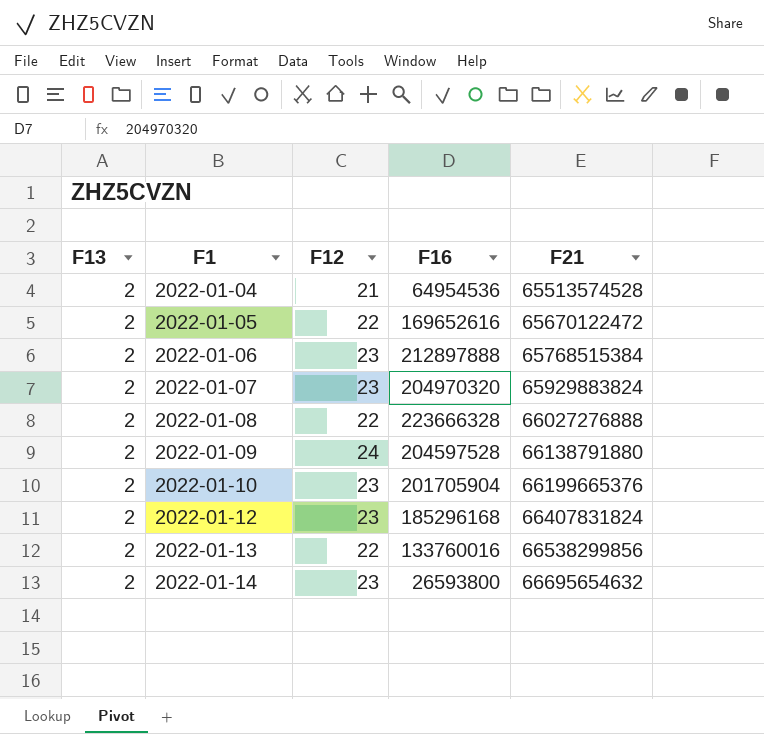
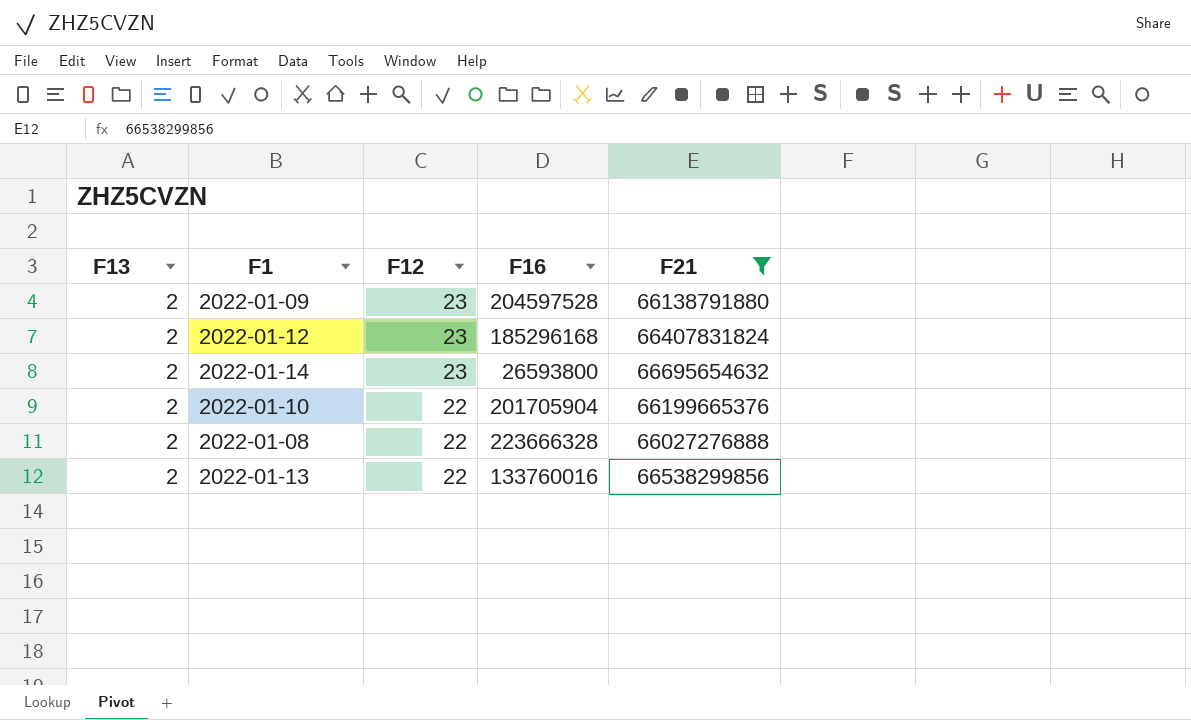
filter: none -> F21 >= 66027276888
row order: F1 ascending -> F12 descending
2022-01-09 | F12: 24 -> 23
2022-01-10 | F12: 23 -> 22

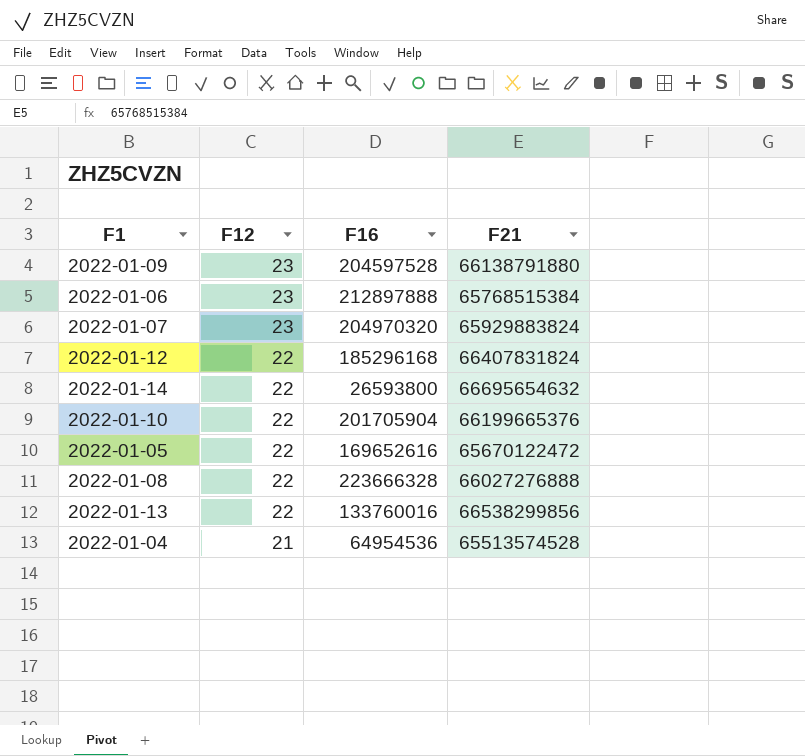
filter: F21 >= 66027276888 -> none
column F13 | position: 1 -> none
2022-01-12 | F12: 23 -> 22
2022-01-14 | F12: 23 -> 22

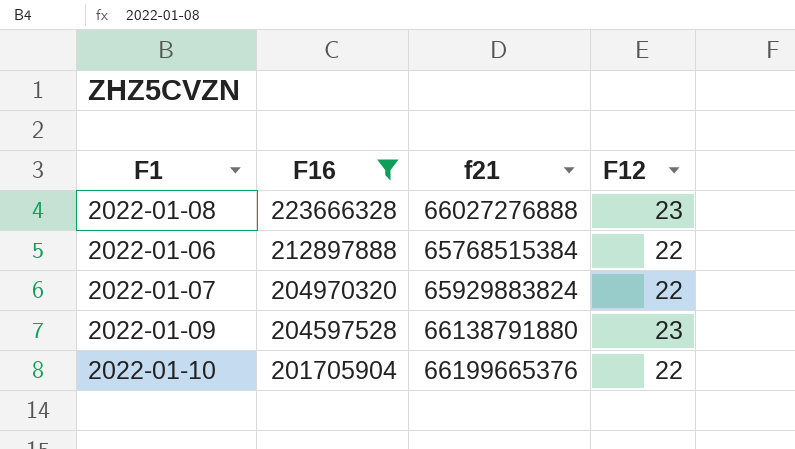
filter: none -> F16 >= 201705904
row order: F12 descending -> F16 descending
column name: F21 -> f21
column F12 | position: 2 -> 4
2022-01-08 | F12: 22 -> 23
2022-01-06 | F12: 23 -> 22
2022-01-07 | F12: 23 -> 22

